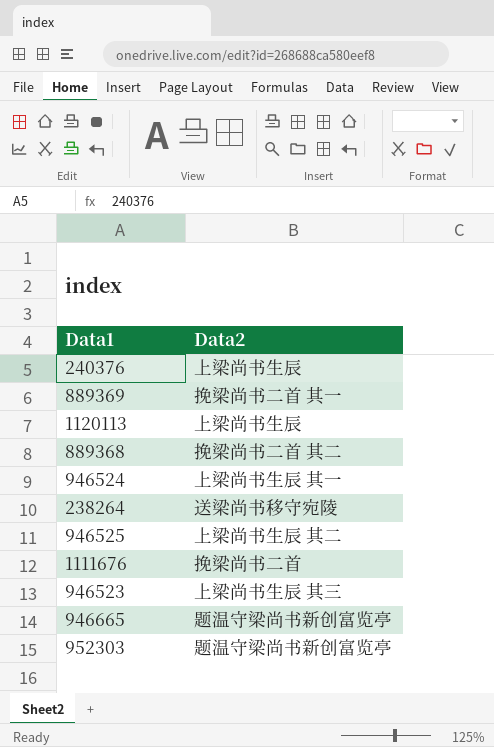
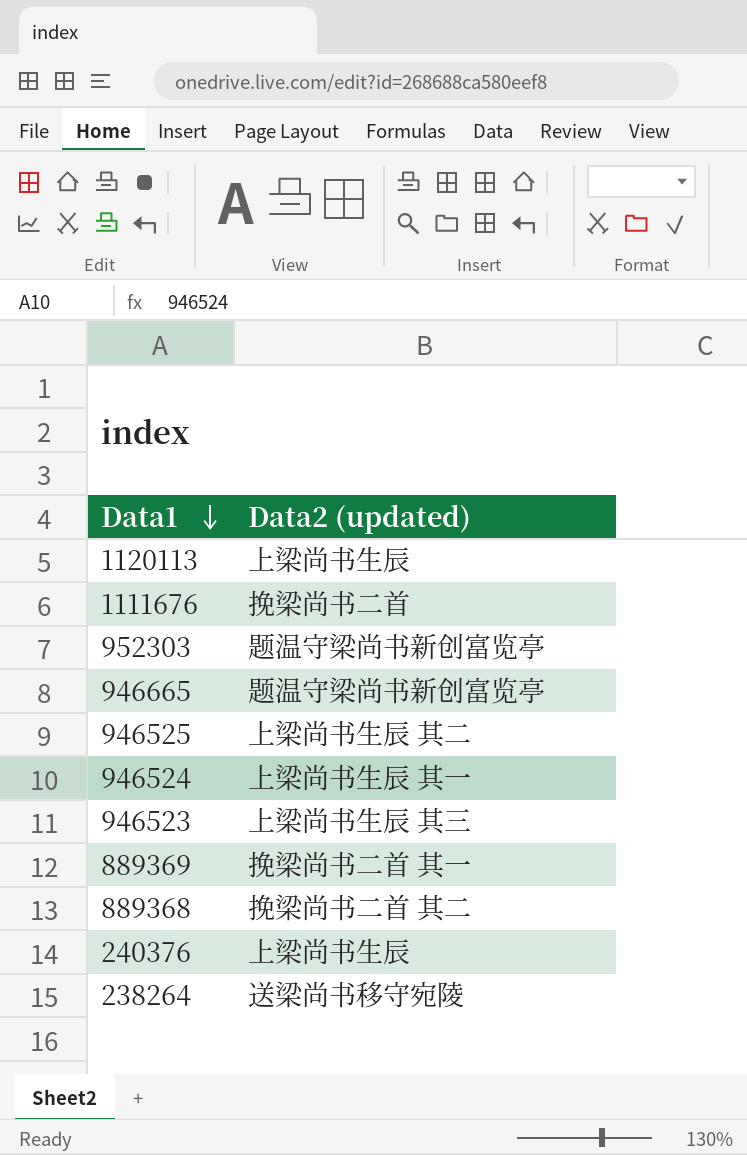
row order: none -> Data1 descending
column name: Data2 -> Data2 (updated)

